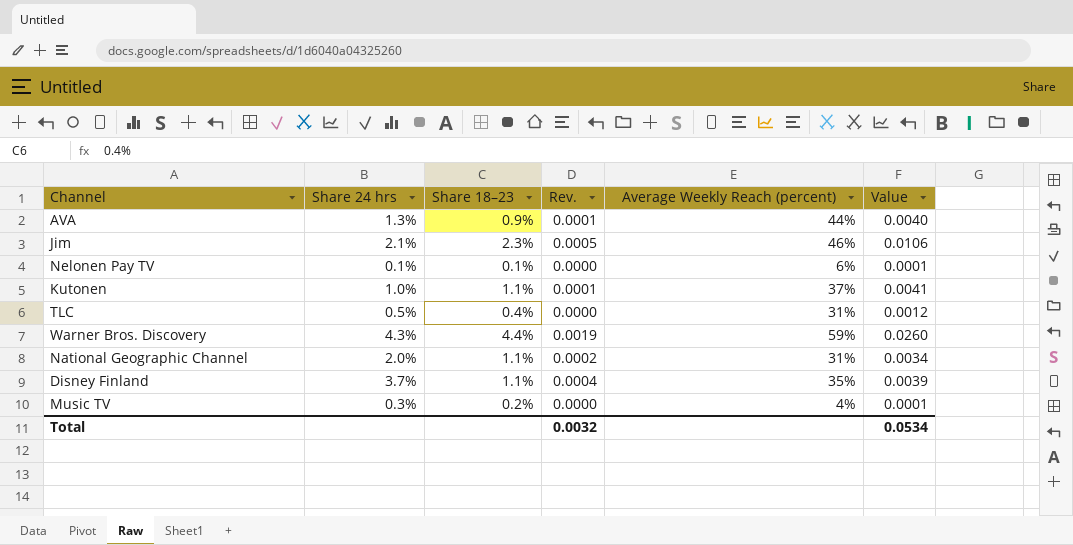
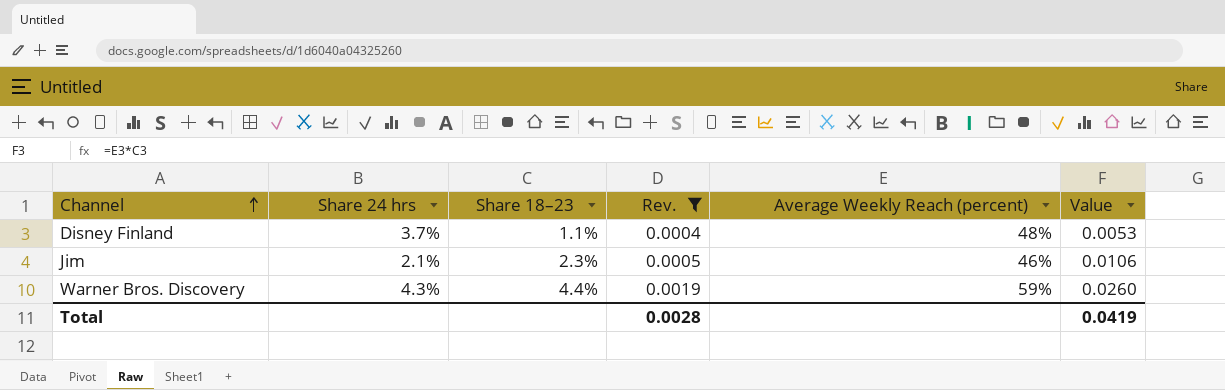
filter: none -> Rev. >= 0.0004
row order: none -> Channel ascending
Disney Finland | Average Weekly Reach (percent): 35% -> 48%
Disney Finland | Value: 0.0039 -> 0.0053
Total | Rev.: 0.0032 -> 0.0028
Total | Value: 0.0534 -> 0.0419

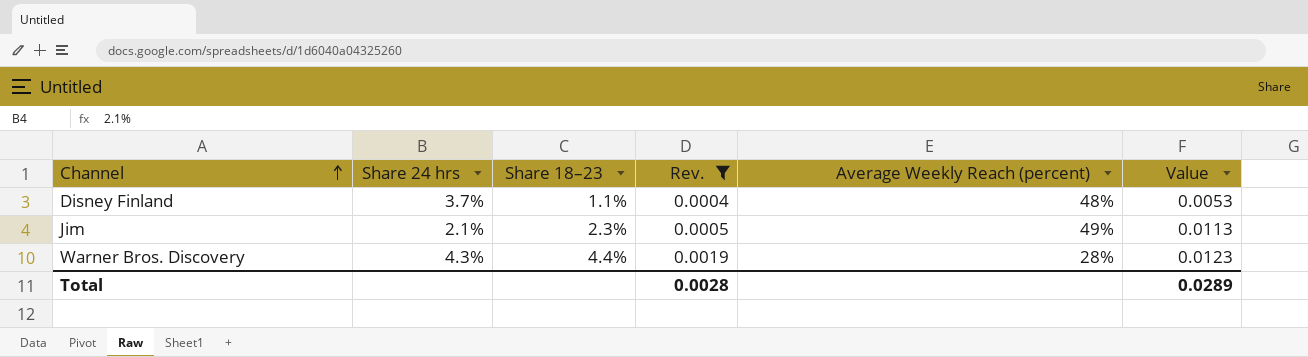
Jim | Average Weekly Reach (percent): 46% -> 49%
Jim | Value: 0.0106 -> 0.0113
Warner Bros. Discovery | Average Weekly Reach (percent): 59% -> 28%
Warner Bros. Discovery | Value: 0.0260 -> 0.0123
Total | Value: 0.0419 -> 0.0289

